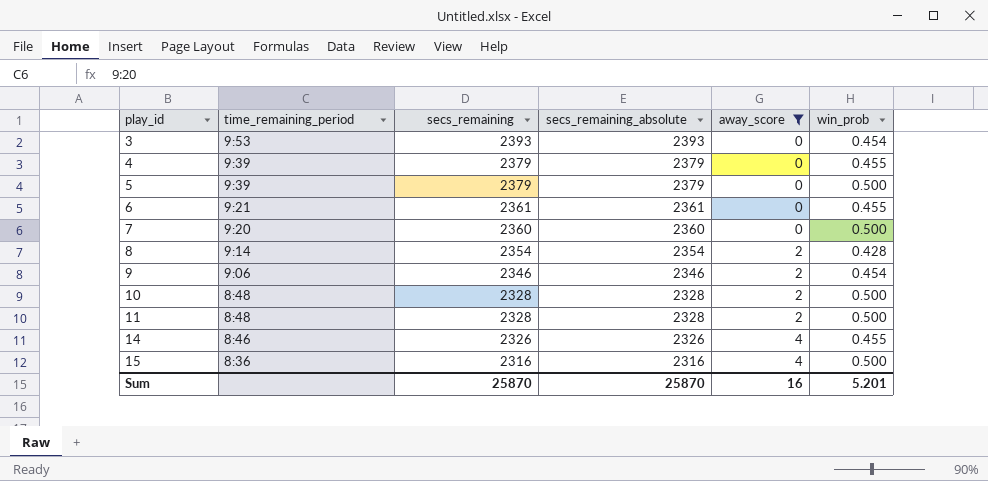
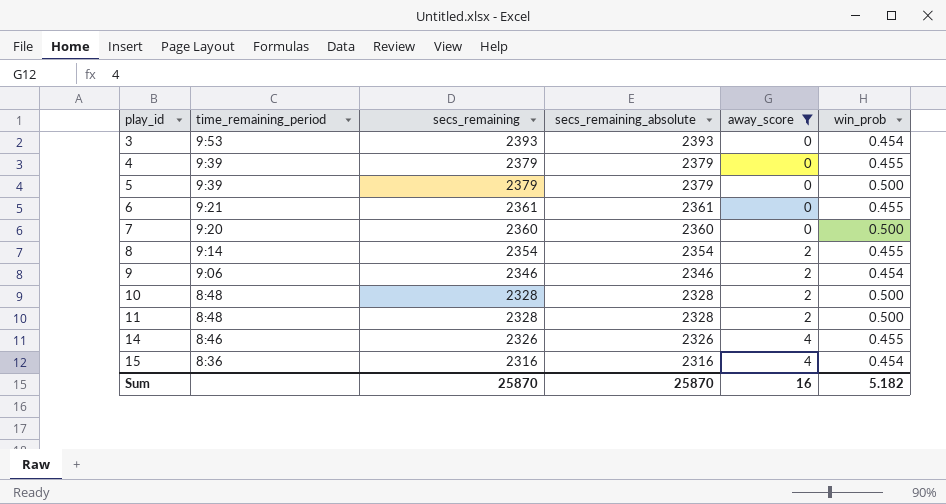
8 | win_prob: 0.428 -> 0.455
15 | win_prob: 0.500 -> 0.454
Sum | win_prob: 5.201 -> 5.182

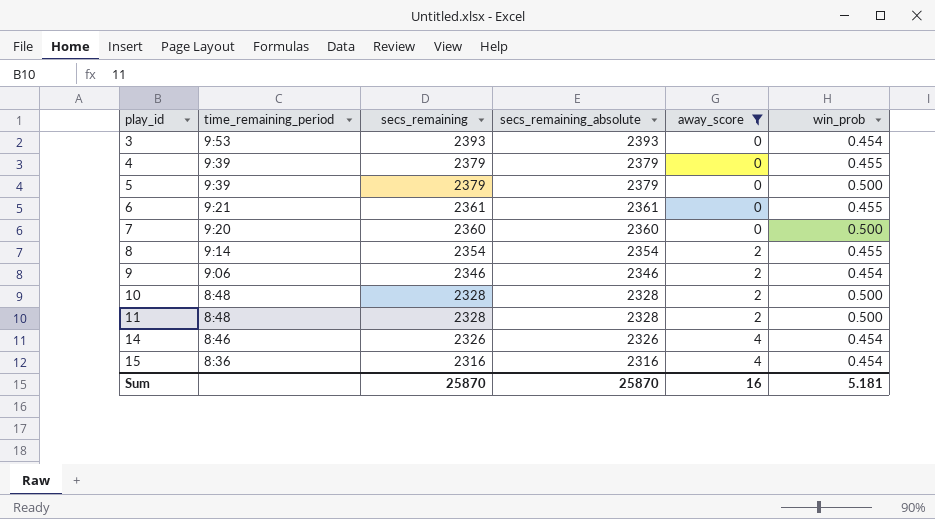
14 | win_prob: 0.455 -> 0.454
Sum | win_prob: 5.182 -> 5.181

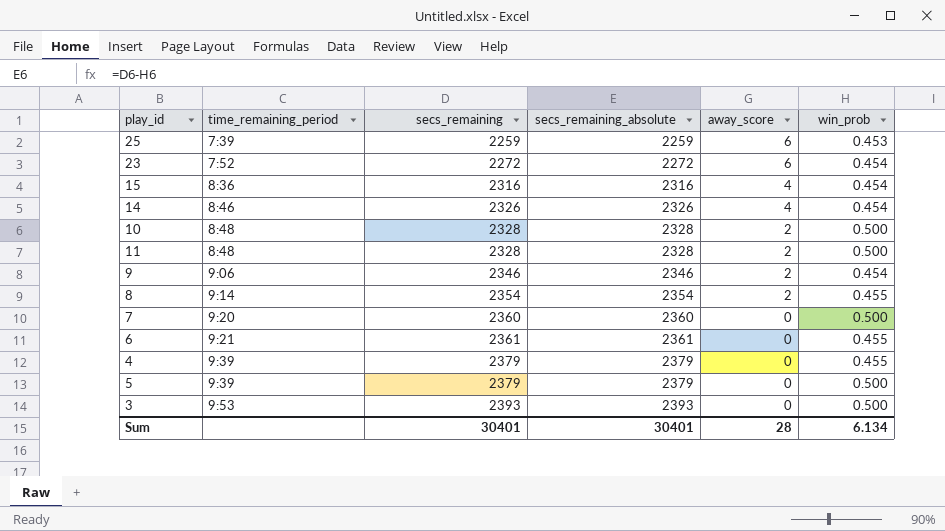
filter: away_score != 6 -> none
row order: play_id ascending -> time_remaining_period ascending
3 | win_prob: 0.454 -> 0.500
Sum | secs_remaining: 25870 -> 30401
Sum | secs_remaining_absolute: 25870 -> 30401
Sum | away_score: 16 -> 28
Sum | win_prob: 5.181 -> 6.134

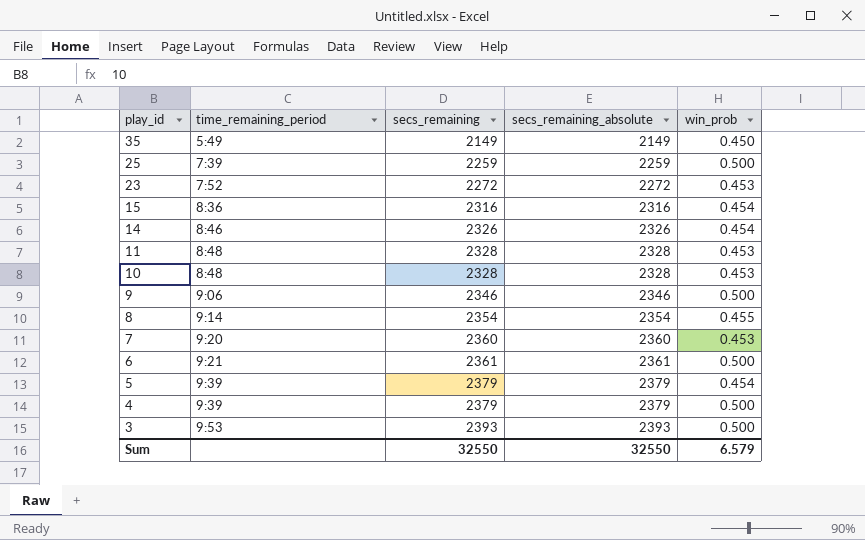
row order: time_remaining_period ascending -> play_id descending
column away_score | position: 5 -> none
row 35: none -> 5:49 | 2149 | 2149 | 0.450
25 | win_prob: 0.453 -> 0.500
23 | win_prob: 0.454 -> 0.453
11 | win_prob: 0.500 -> 0.453
10 | win_prob: 0.500 -> 0.453
9 | win_prob: 0.454 -> 0.500
7 | win_prob: 0.500 -> 0.453
6 | win_prob: 0.455 -> 0.500
5 | win_prob: 0.500 -> 0.454
4 | win_prob: 0.455 -> 0.500
Sum | secs_remaining: 30401 -> 32550
Sum | secs_remaining_absolute: 30401 -> 32550
Sum | win_prob: 6.134 -> 6.579

